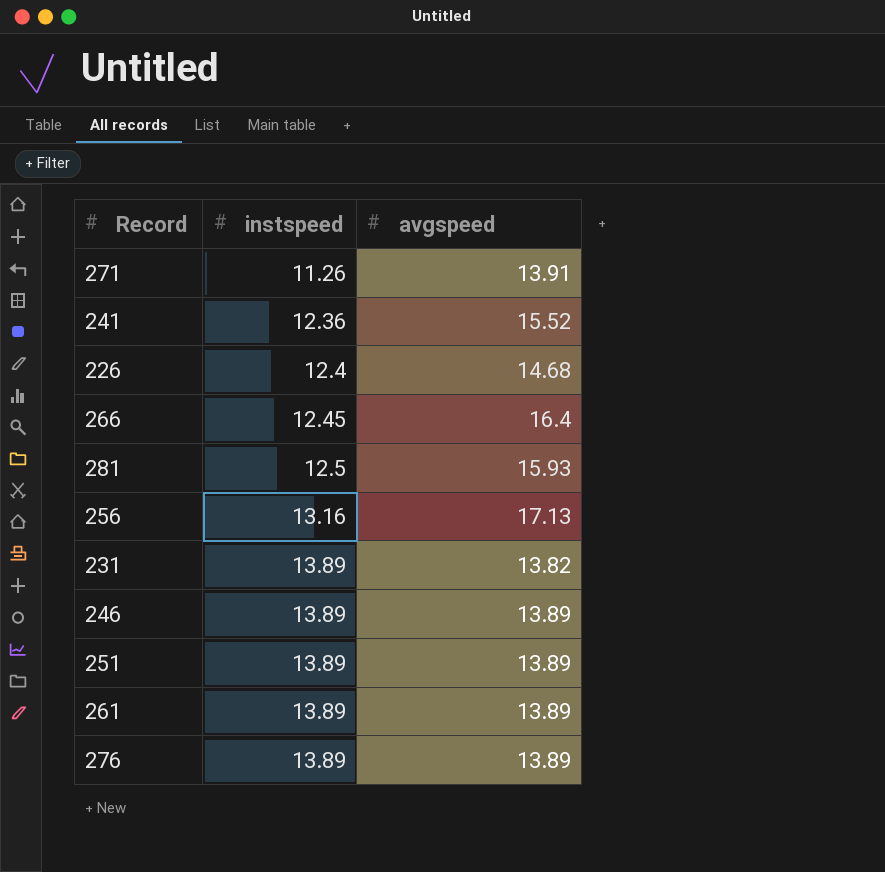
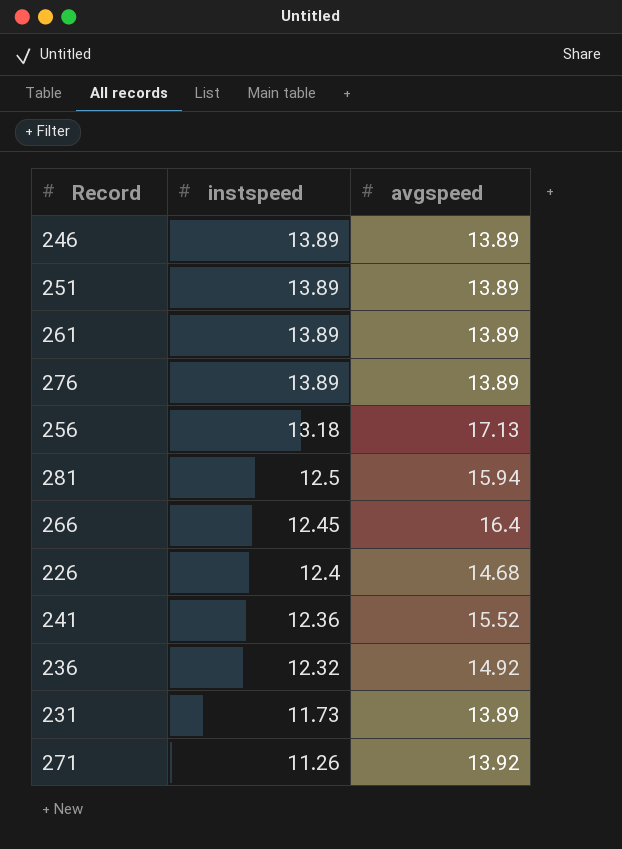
row order: instspeed ascending -> instspeed descending
256 | instspeed: 13.16 -> 13.18
281 | avgspeed: 15.93 -> 15.94
row 236: none -> 12.32 | 14.92
231 | instspeed: 13.89 -> 11.73
231 | avgspeed: 13.82 -> 13.89
271 | avgspeed: 13.91 -> 13.92

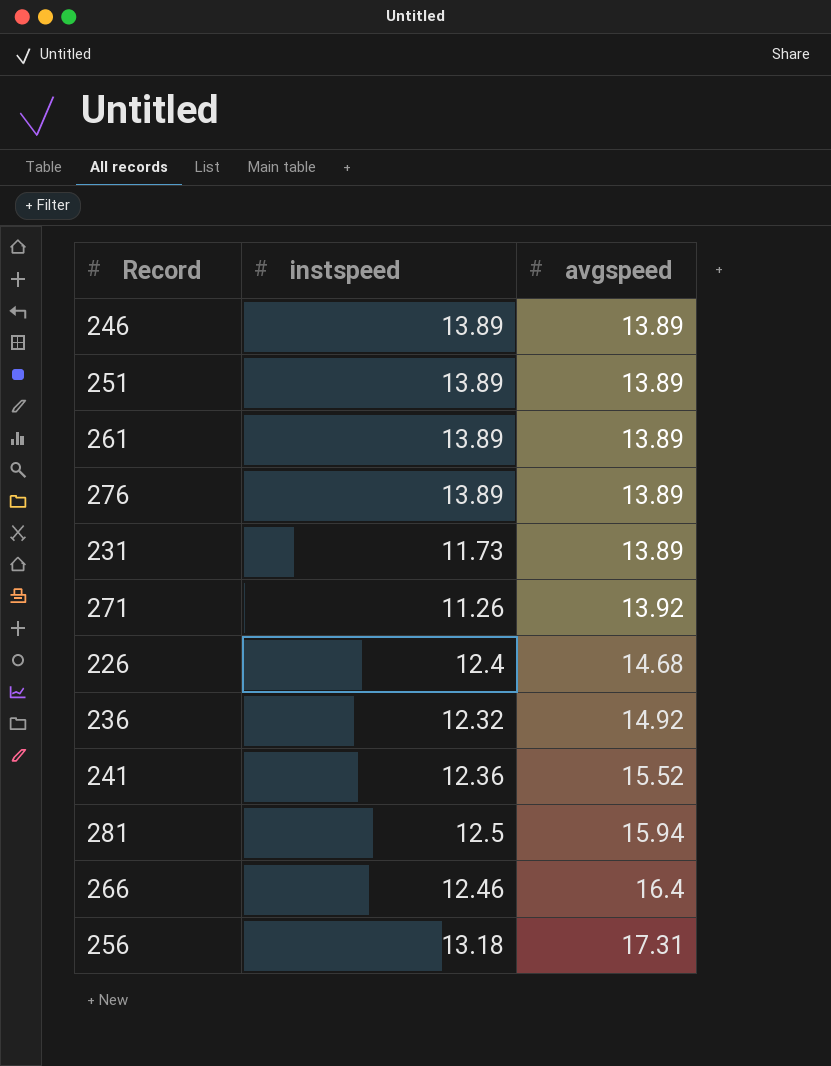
row order: instspeed descending -> avgspeed ascending
266 | instspeed: 12.45 -> 12.46
256 | avgspeed: 17.13 -> 17.31

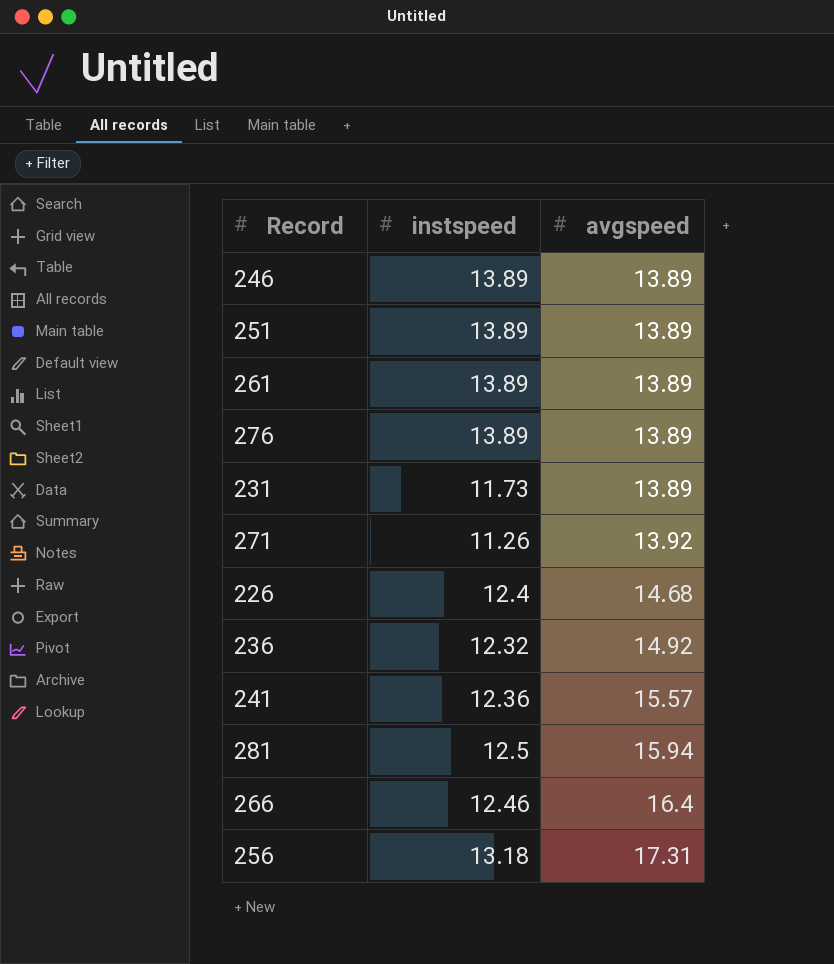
241 | avgspeed: 15.52 -> 15.57

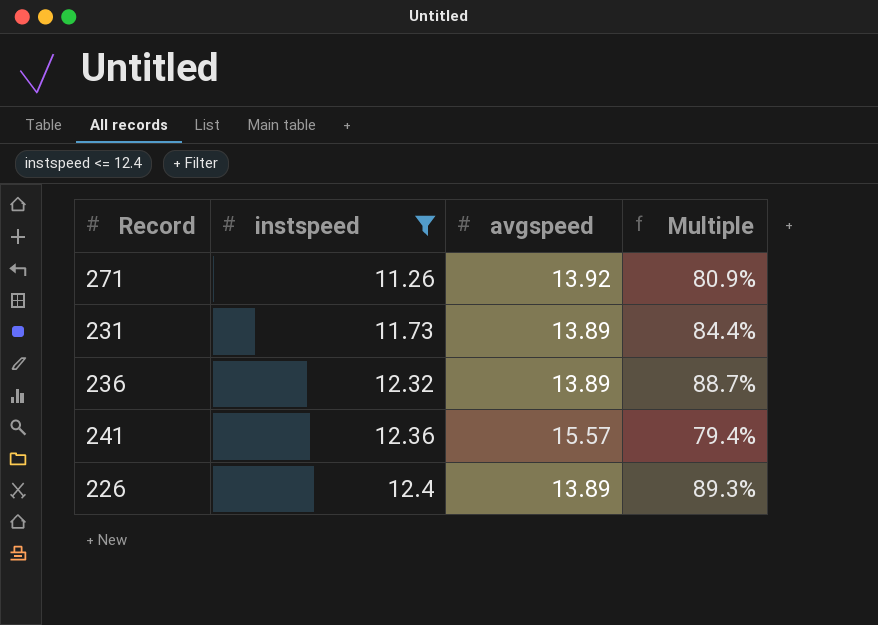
filter: none -> instspeed <= 12.4
row order: avgspeed ascending -> instspeed ascending
column Multiple | formula: none -> [instspeed] / [avgspeed]
236 | avgspeed: 14.92 -> 13.89
226 | avgspeed: 14.68 -> 13.89

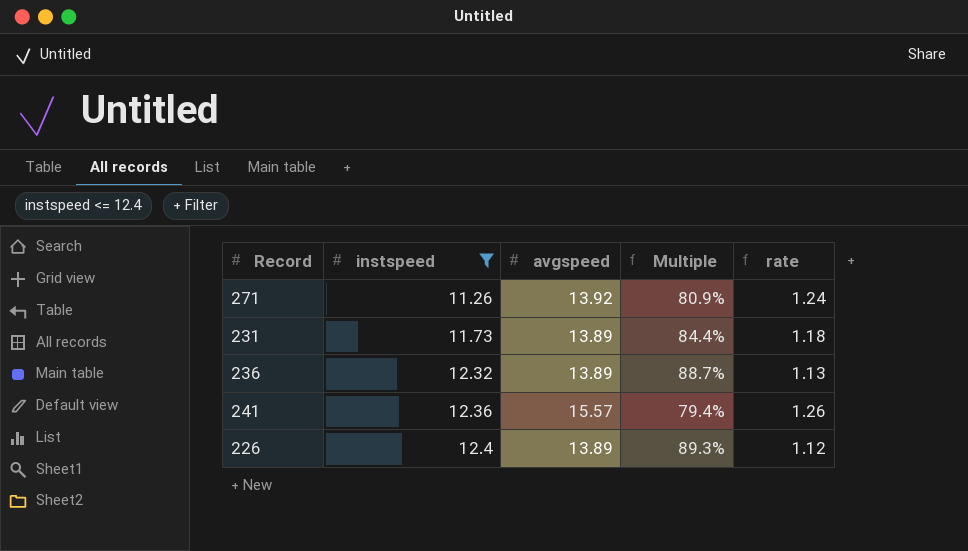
column rate | formula: none -> [avgspeed] / [instspeed]

